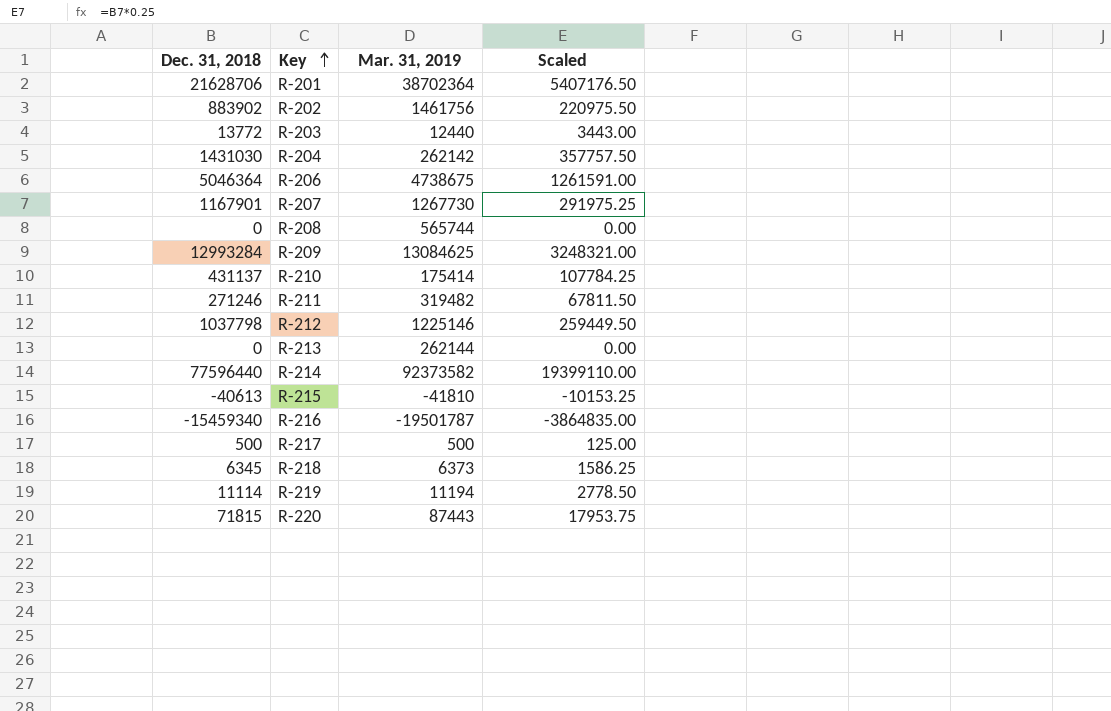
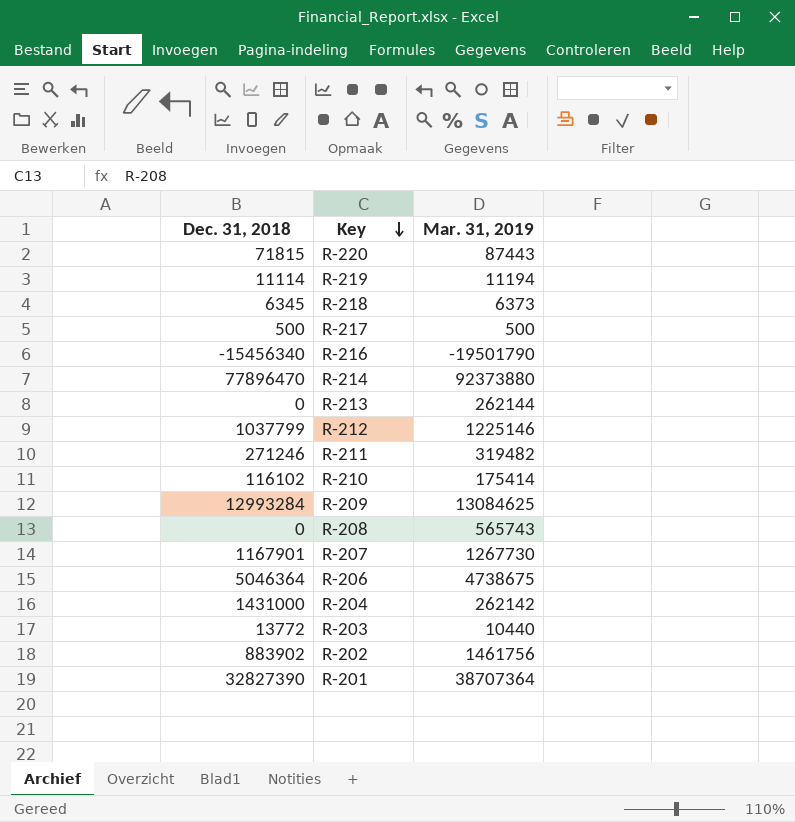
row order: Key ascending -> Key descending
column Scaled | formula: [Dec. 31, 2018] * 0.25 -> none
row R-215: -40613 | -41810 | -10153.25 -> none
R-216 | Dec. 31, 2018: -15459340 -> -15456340
R-216 | Mar. 31, 2019: -19501787 -> -19501790
R-214 | Dec. 31, 2018: 77596440 -> 77896470
R-214 | Mar. 31, 2019: 92373582 -> 92373880
R-212 | Dec. 31, 2018: 1037798 -> 1037799
R-210 | Dec. 31, 2018: 431137 -> 116102
R-208 | Mar. 31, 2019: 565744 -> 565743
R-204 | Dec. 31, 2018: 1431030 -> 1431000
R-203 | Mar. 31, 2019: 12440 -> 10440
R-201 | Dec. 31, 2018: 21628706 -> 32827390
R-201 | Mar. 31, 2019: 38702364 -> 38707364

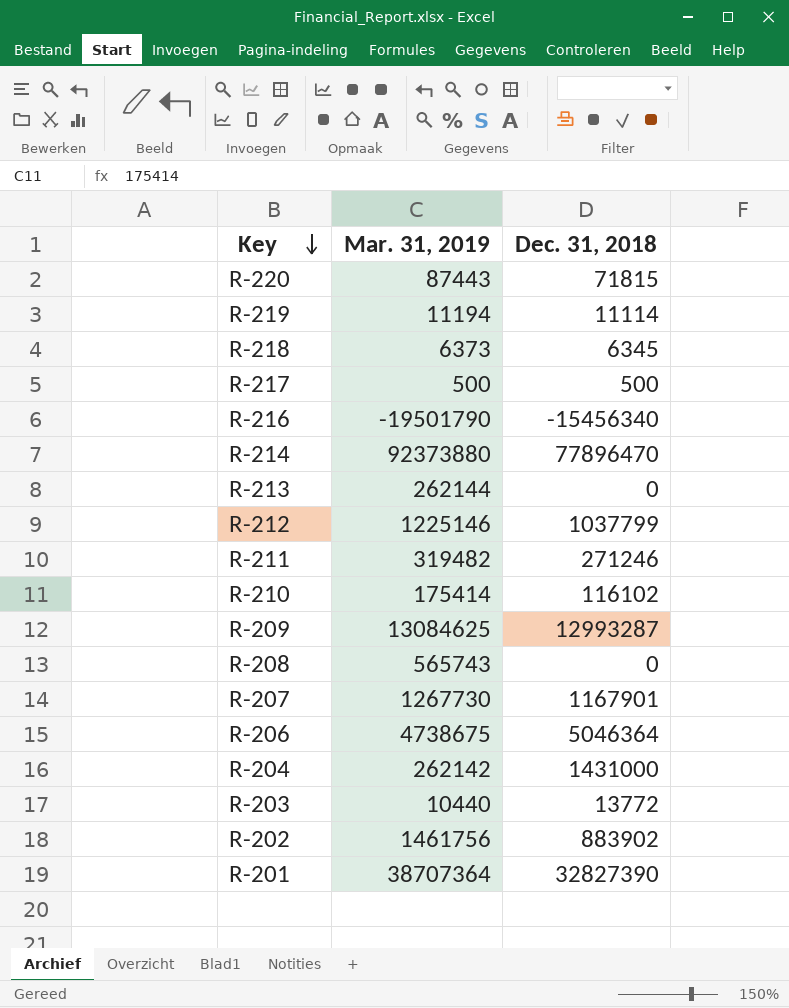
column Dec. 31, 2018 | position: 1 -> 3
R-209 | Dec. 31, 2018: 12993284 -> 12993287

